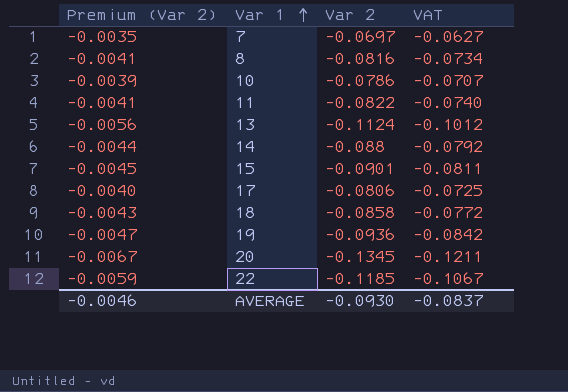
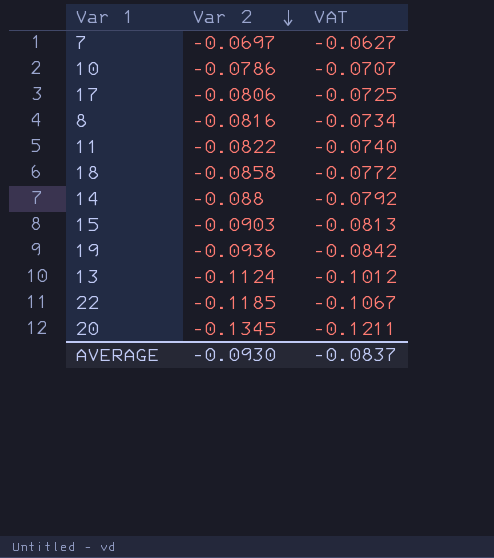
row order: Var 1 ascending -> Var 2 descending
column Premium (Var 2) | formula: [Var 2] * 0.05 -> none
15 | Var 2: -0.0901 -> -0.0903
15 | VAT: -0.0811 -> -0.0813

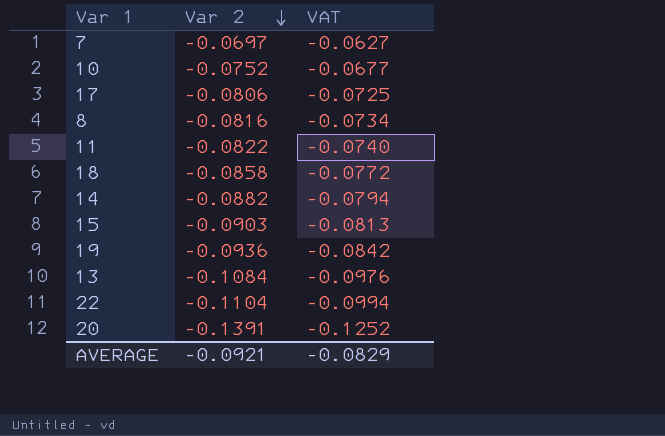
10 | Var 2: -0.0786 -> -0.0752
10 | VAT: -0.0707 -> -0.0677
14 | Var 2: -0.088 -> -0.0882
14 | VAT: -0.0792 -> -0.0794
13 | Var 2: -0.1124 -> -0.1084
13 | VAT: -0.1012 -> -0.0976
22 | Var 2: -0.1185 -> -0.1104
22 | VAT: -0.1067 -> -0.0994
20 | Var 2: -0.1345 -> -0.1391
20 | VAT: -0.1211 -> -0.1252
AVERAGE | Var 2: -0.0930 -> -0.0921
AVERAGE | VAT: -0.0837 -> -0.0829

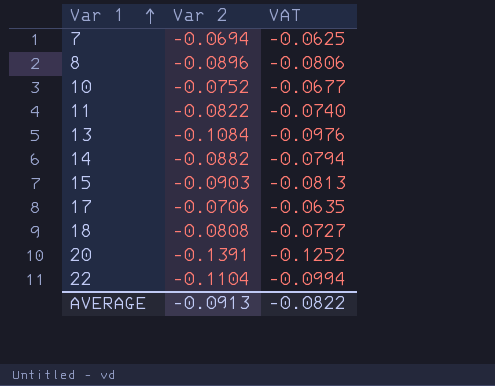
row order: Var 2 descending -> Var 1 ascending
row 19: -0.0936 | -0.0842 -> none
7 | Var 2: -0.0697 -> -0.0694
7 | VAT: -0.0627 -> -0.0625
8 | Var 2: -0.0816 -> -0.0896
8 | VAT: -0.0734 -> -0.0806
17 | Var 2: -0.0806 -> -0.0706
17 | VAT: -0.0725 -> -0.0635
18 | Var 2: -0.0858 -> -0.0808
18 | VAT: -0.0772 -> -0.0727
AVERAGE | Var 2: -0.0921 -> -0.0913
AVERAGE | VAT: -0.0829 -> -0.0822

